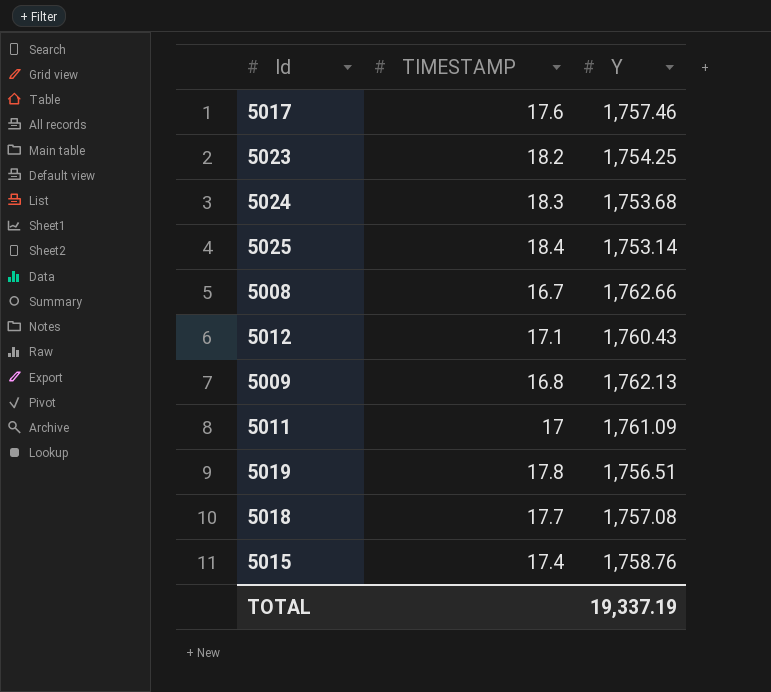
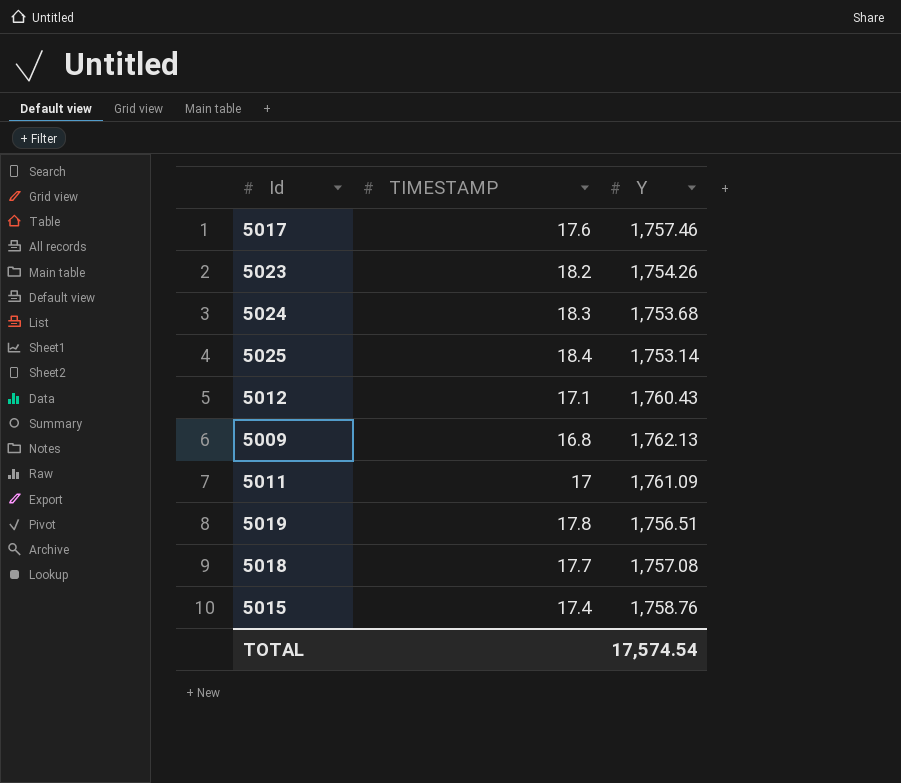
row 5008: 16.7 | 1,762.66 -> none
5023 | Y: 1,754.25 -> 1,754.26
TOTAL | Y: 19,337.19 -> 17,574.54

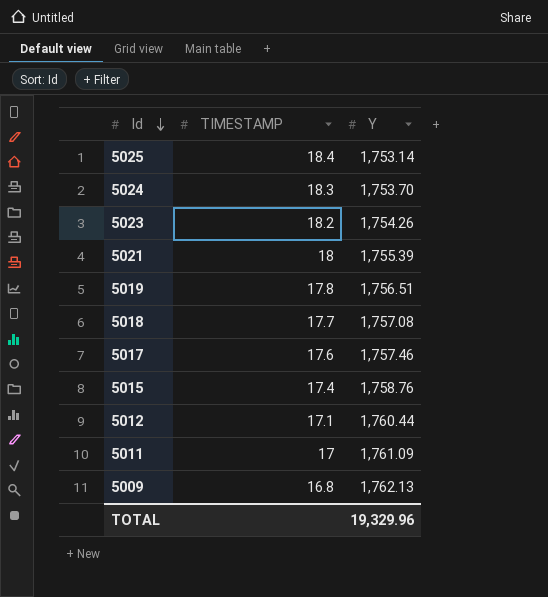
row order: none -> Id descending
5024 | Y: 1,753.68 -> 1,753.70
row 5021: none -> 18 | 1,755.39
5012 | Y: 1,760.43 -> 1,760.44
TOTAL | Y: 17,574.54 -> 19,329.96

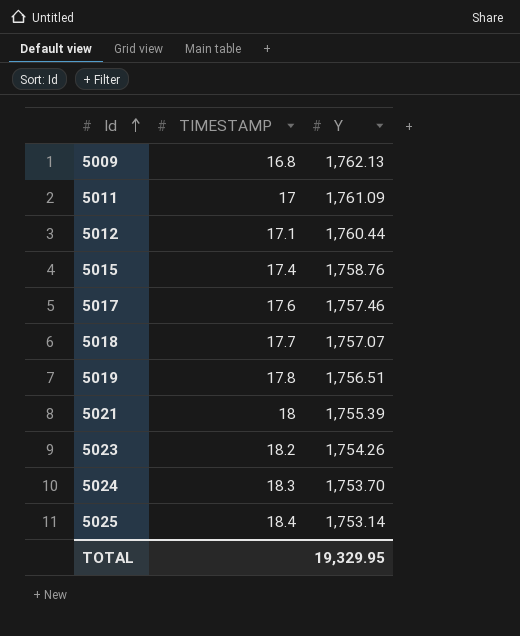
row order: Id descending -> Id ascending
5018 | Y: 1,757.08 -> 1,757.07
TOTAL | Y: 19,329.96 -> 19,329.95

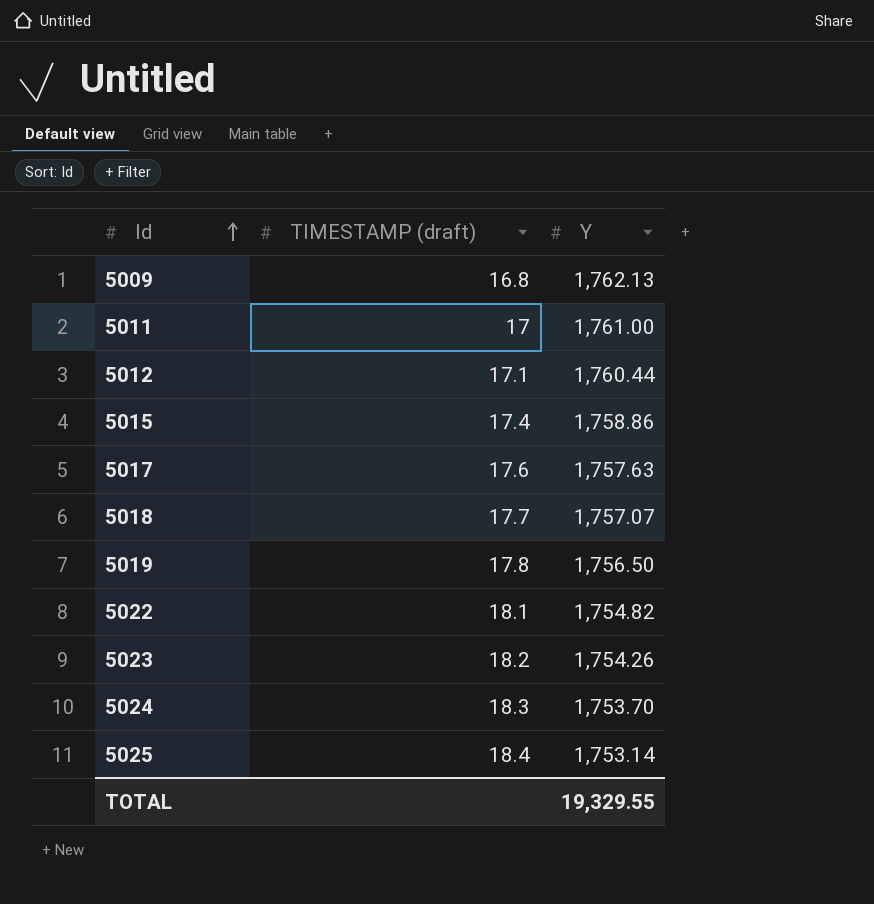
column name: TIMESTAMP -> TIMESTAMP (draft)
row 5021: 18 | 1,755.39 -> none
5011 | Y: 1,761.09 -> 1,761.00
5015 | Y: 1,758.76 -> 1,758.86
5017 | Y: 1,757.46 -> 1,757.63
5019 | Y: 1,756.51 -> 1,756.50
row 5022: none -> 18.1 | 1,754.82
TOTAL | Y: 19,329.95 -> 19,329.55

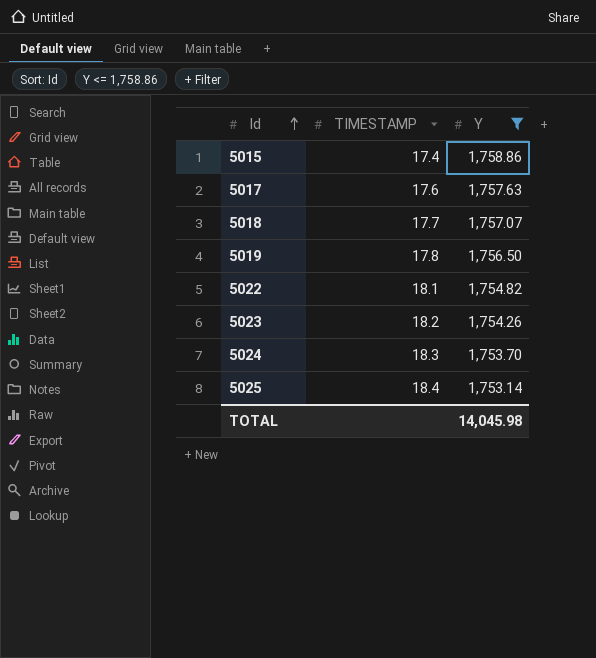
filter: none -> Y <= 1,758.86
column name: TIMESTAMP (draft) -> TIMESTAMP
TOTAL | Y: 19,329.55 -> 14,045.98

